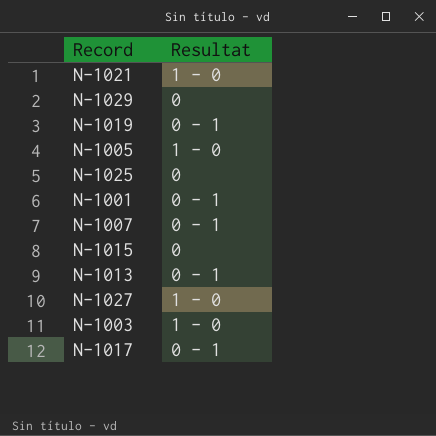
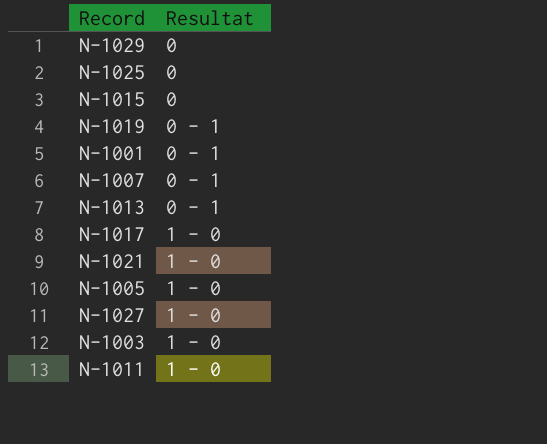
row order: none -> Resultat ascending
N-1017 | Resultat: 0 - 1 -> 1 - 0
row N-1011: none -> 1 - 0

